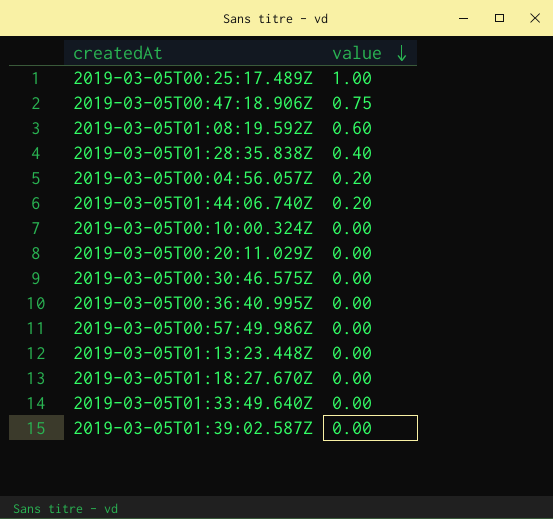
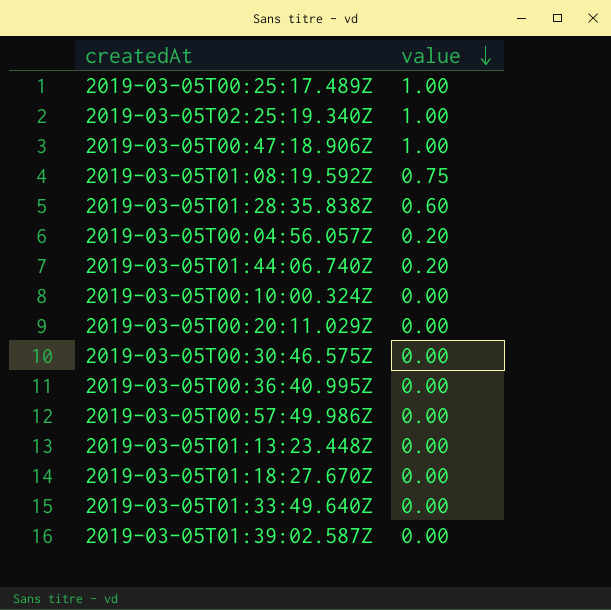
row 2019-03-05T02:25:19.340Z: none -> 1.00
2019-03-05T00:47:18.906Z | value: 0.75 -> 1.00
2019-03-05T01:08:19.592Z | value: 0.60 -> 0.75
2019-03-05T01:28:35.838Z | value: 0.40 -> 0.60

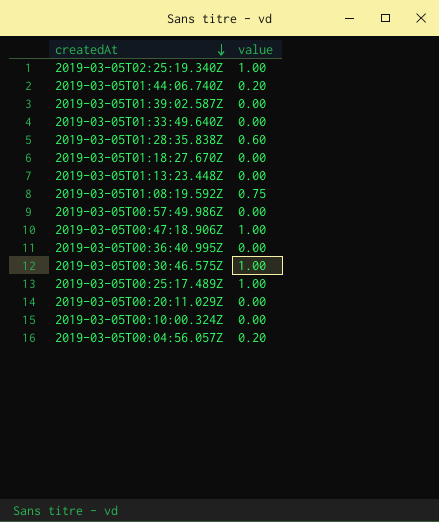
row order: value descending -> createdAt descending
2019-03-05T00:30:46.575Z | value: 0.00 -> 1.00

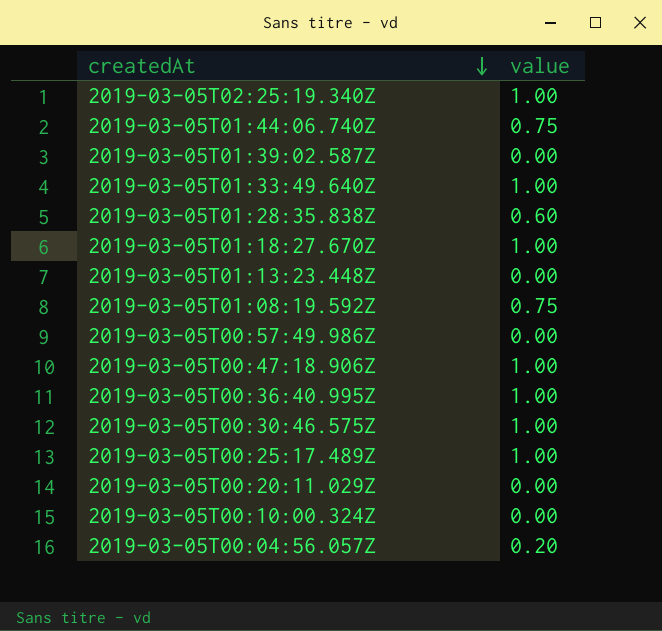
2019-03-05T01:44:06.740Z | value: 0.20 -> 0.75
2019-03-05T01:33:49.640Z | value: 0.00 -> 1.00
2019-03-05T01:18:27.670Z | value: 0.00 -> 1.00
2019-03-05T00:36:40.995Z | value: 0.00 -> 1.00

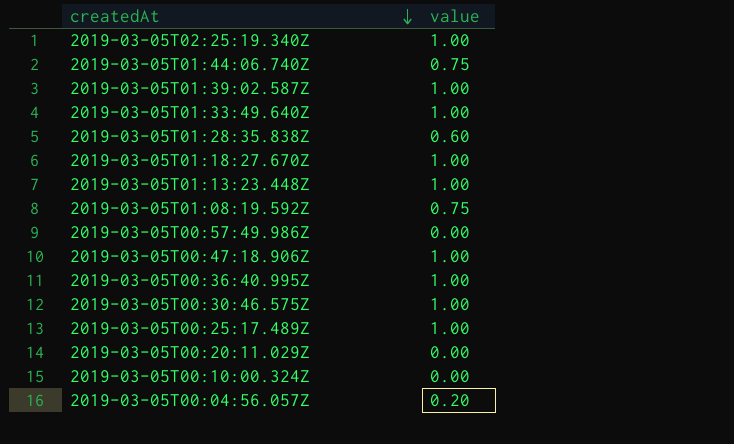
2019-03-05T01:39:02.587Z | value: 0.00 -> 1.00
2019-03-05T01:13:23.448Z | value: 0.00 -> 1.00

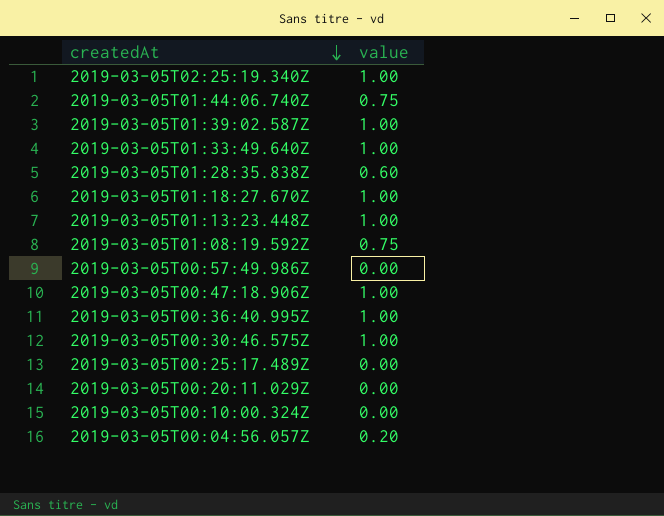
2019-03-05T00:25:17.489Z | value: 1.00 -> 0.00

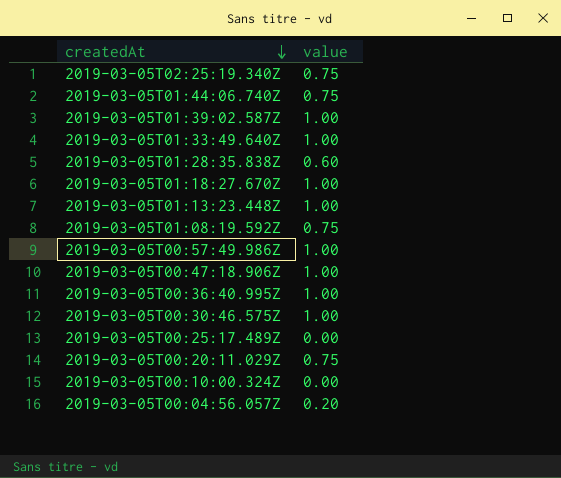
2019-03-05T02:25:19.340Z | value: 1.00 -> 0.75
2019-03-05T00:57:49.986Z | value: 0.00 -> 1.00
2019-03-05T00:20:11.029Z | value: 0.00 -> 0.75

